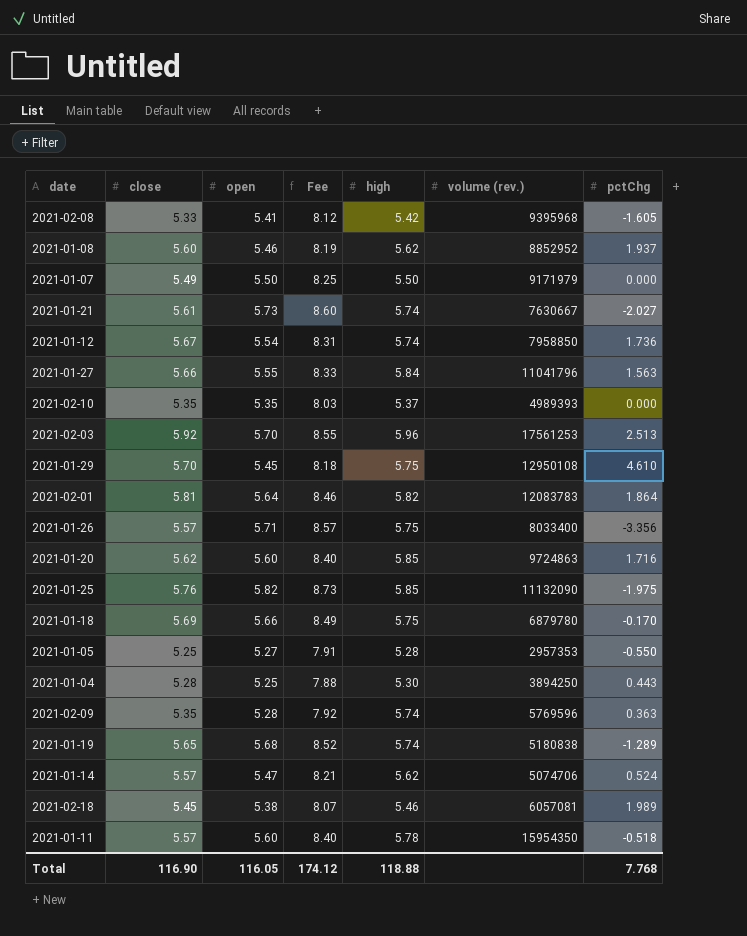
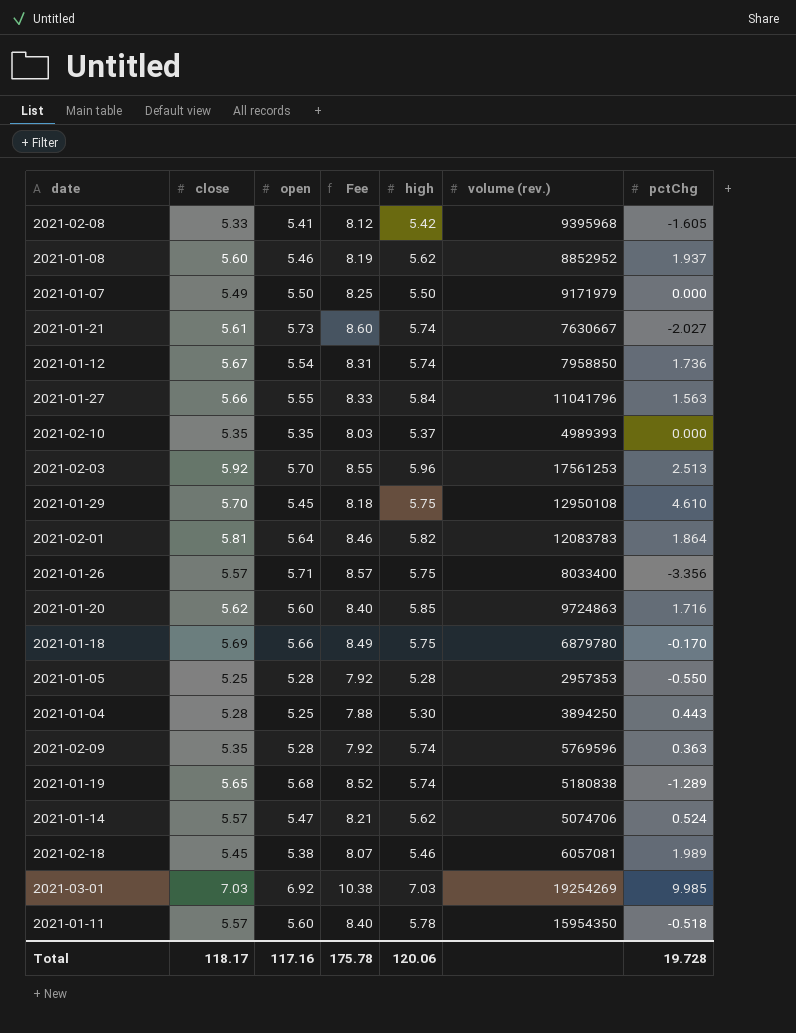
row 2021-01-25: 5.76 | 5.82 | 8.73 | 5.85 | 11132090 | -1.975 -> none
2021-01-05 | open: 5.27 -> 5.28
2021-01-05 | Fee: 7.91 -> 7.92
row 2021-03-01: none -> 7.03 | 6.92 | 10.38 | 7.03 | 19254269 | 9.985
Total | close: 116.90 -> 118.17
Total | open: 116.05 -> 117.16
Total | Fee: 174.12 -> 175.78
Total | high: 118.88 -> 120.06
Total | pctChg: 7.768 -> 19.728

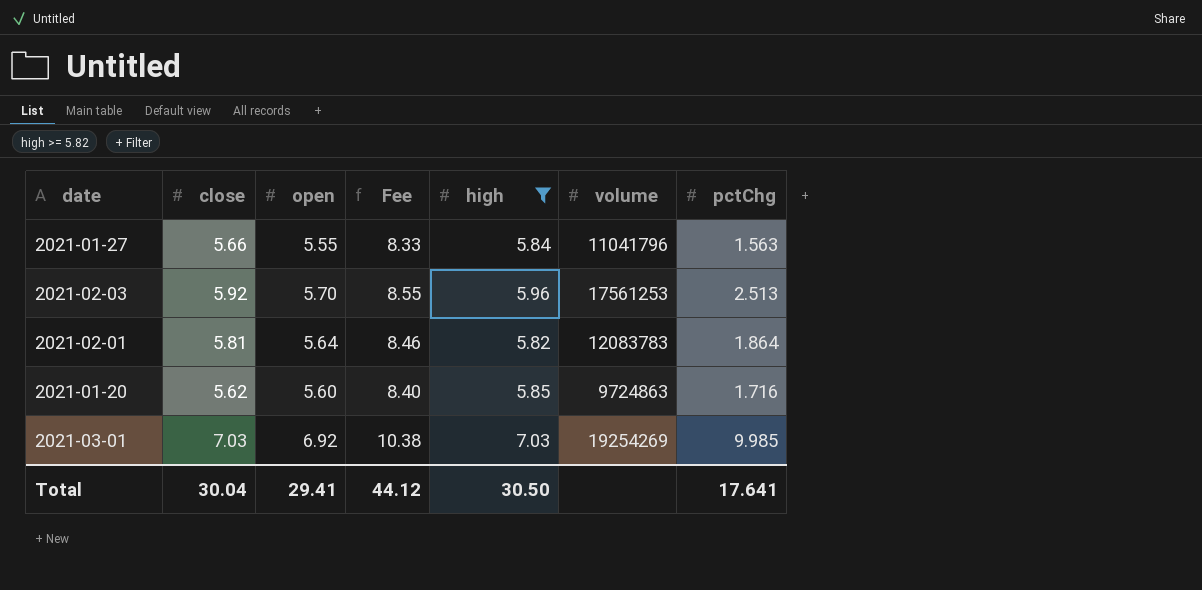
filter: none -> high >= 5.82
column name: volume (rev.) -> volume
Total | close: 118.17 -> 30.04
Total | open: 117.16 -> 29.41
Total | Fee: 175.78 -> 44.12
Total | high: 120.06 -> 30.50
Total | pctChg: 19.728 -> 17.641

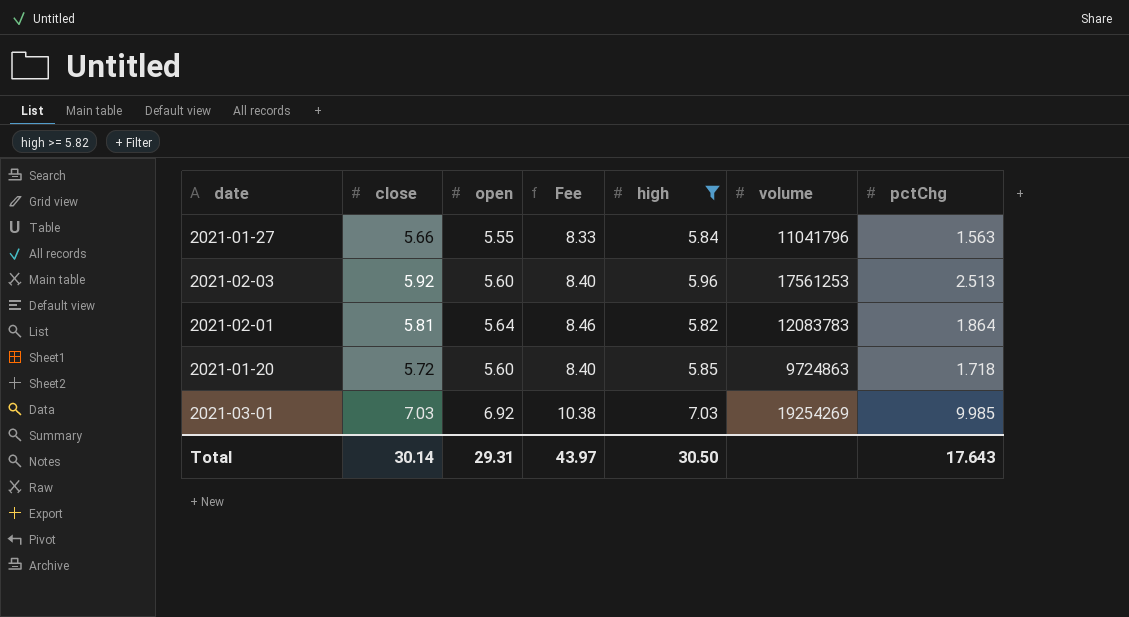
2021-02-03 | open: 5.70 -> 5.60
2021-02-03 | Fee: 8.55 -> 8.40
2021-01-20 | close: 5.62 -> 5.72
2021-01-20 | pctChg: 1.716 -> 1.718
Total | close: 30.04 -> 30.14
Total | open: 29.41 -> 29.31
Total | Fee: 44.12 -> 43.97
Total | pctChg: 17.641 -> 17.643

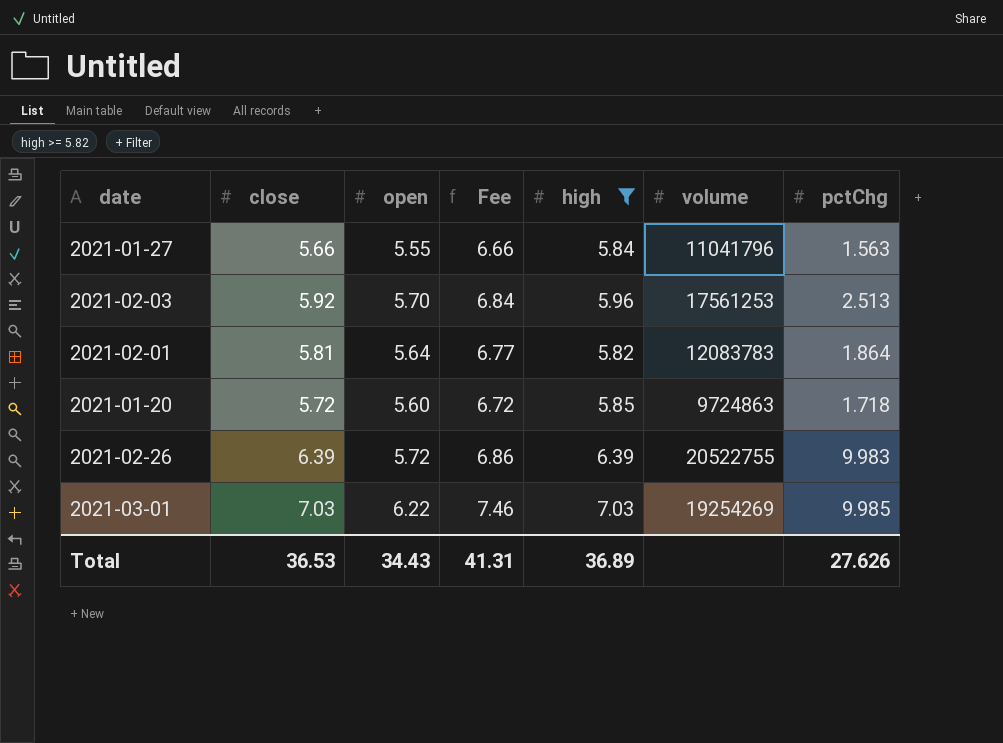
column Fee | formula: [open] * 1.5 -> [open] * 1.2
2021-02-03 | open: 5.60 -> 5.70
row 2021-02-26: none -> 6.39 | 5.72 | 6.86 | 6.39 | 20522755 | 9.983
2021-03-01 | open: 6.92 -> 6.22
Total | close: 30.14 -> 36.53
Total | open: 29.31 -> 34.43
Total | Fee: 43.97 -> 41.31
Total | high: 30.50 -> 36.89
Total | pctChg: 17.643 -> 27.626

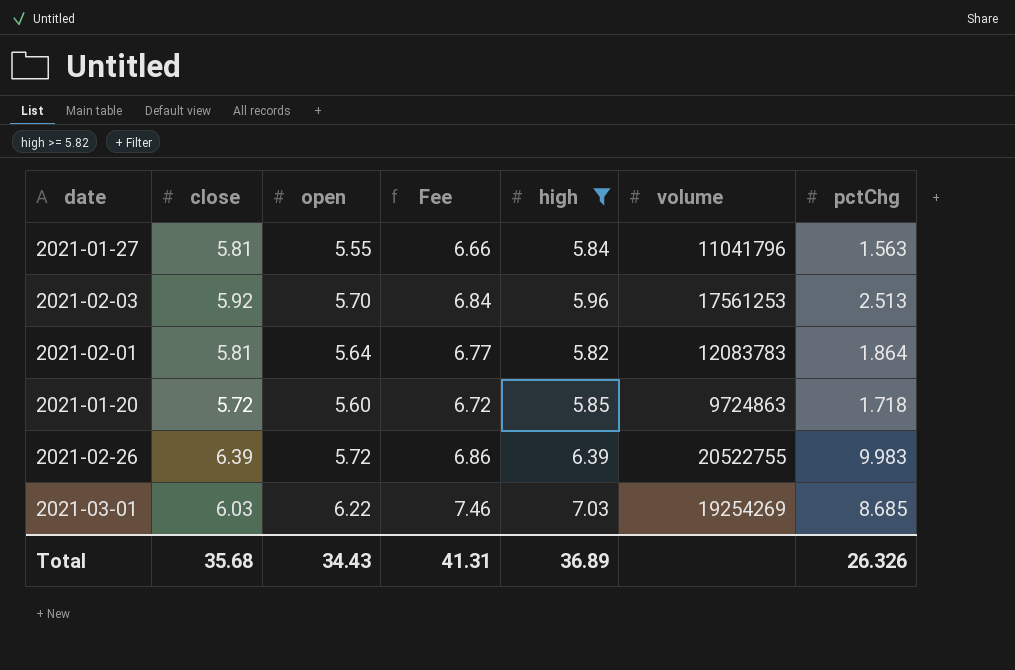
2021-01-27 | close: 5.66 -> 5.81
2021-03-01 | close: 7.03 -> 6.03
2021-03-01 | pctChg: 9.985 -> 8.685
Total | close: 36.53 -> 35.68
Total | pctChg: 27.626 -> 26.326

